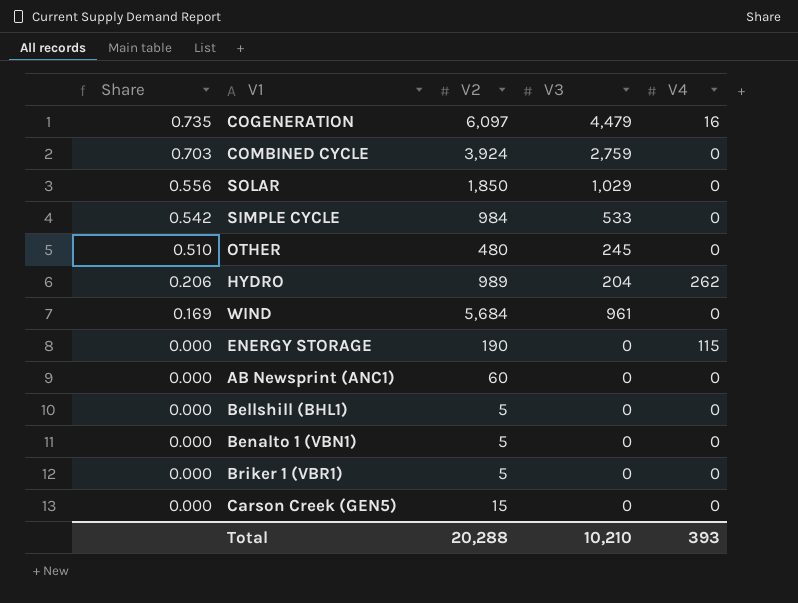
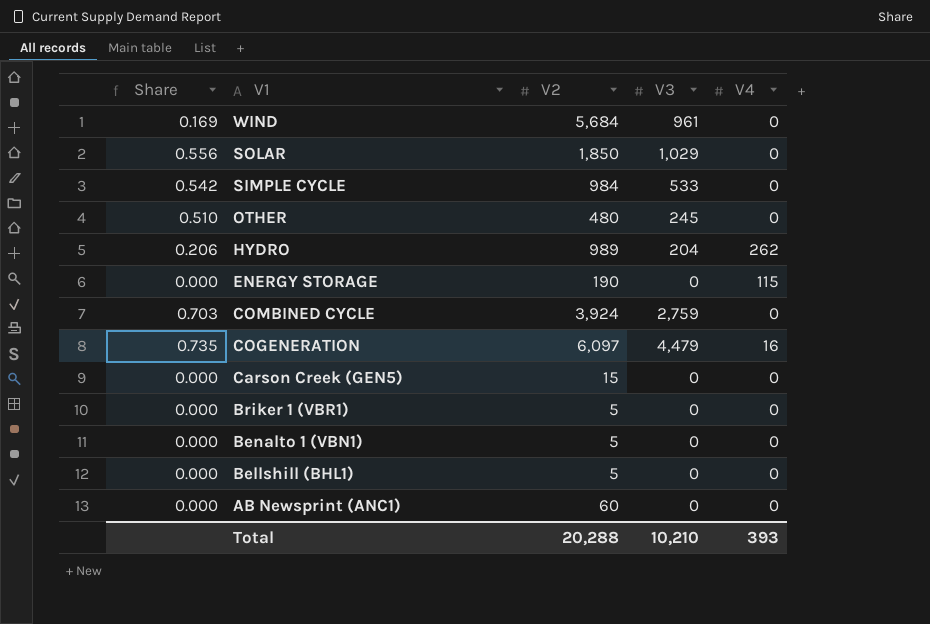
row order: Share descending -> V1 descending

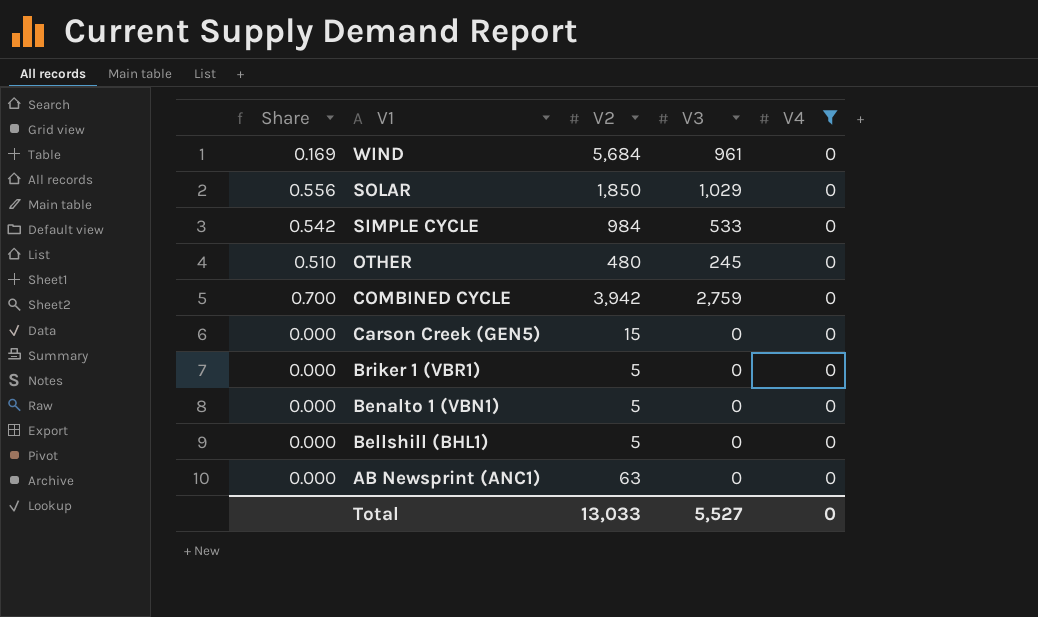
filter: none -> V4 = 0
COMBINED CYCLE | Share: 0.703 -> 0.700
COMBINED CYCLE | V2: 3,924 -> 3,942
AB Newsprint (ANC1) | V2: 60 -> 63
Total | V2: 20,288 -> 13,033
Total | V3: 10,210 -> 5,527
Total | V4: 393 -> 0

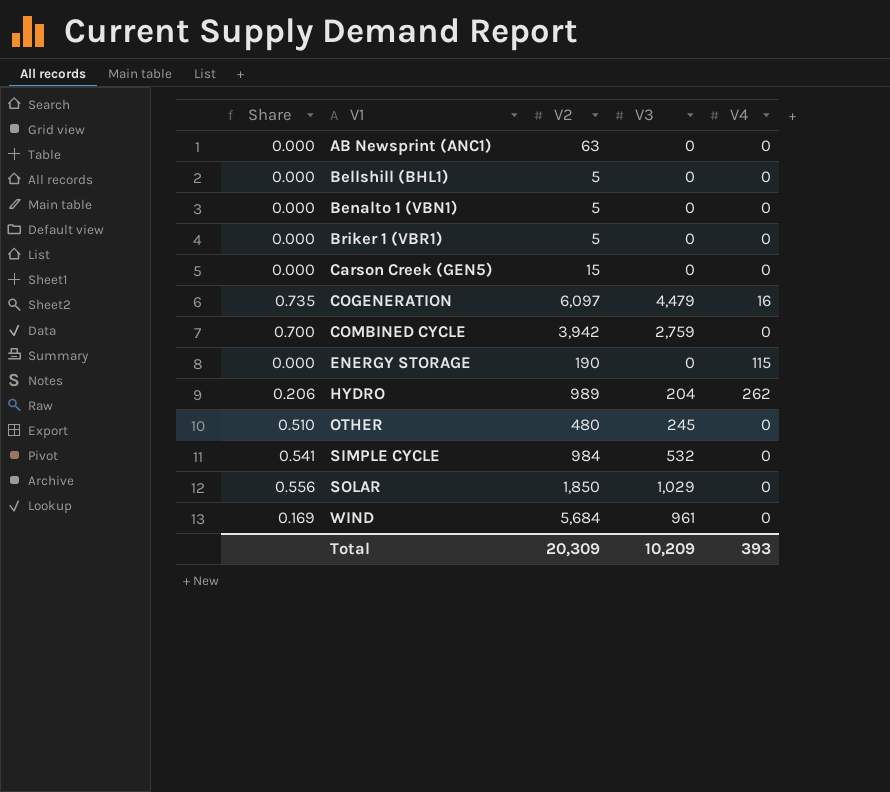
filter: V4 = 0 -> none
row order: V1 descending -> V1 ascending
SIMPLE CYCLE | Share: 0.542 -> 0.541
SIMPLE CYCLE | V3: 533 -> 532
Total | V2: 13,033 -> 20,309
Total | V3: 5,527 -> 10,209
Total | V4: 0 -> 393

